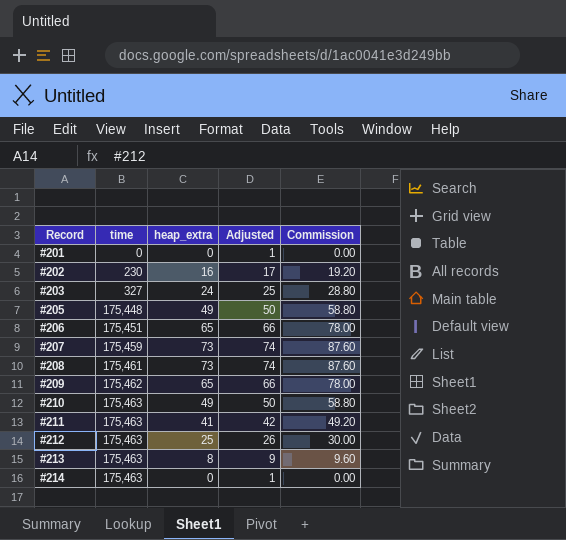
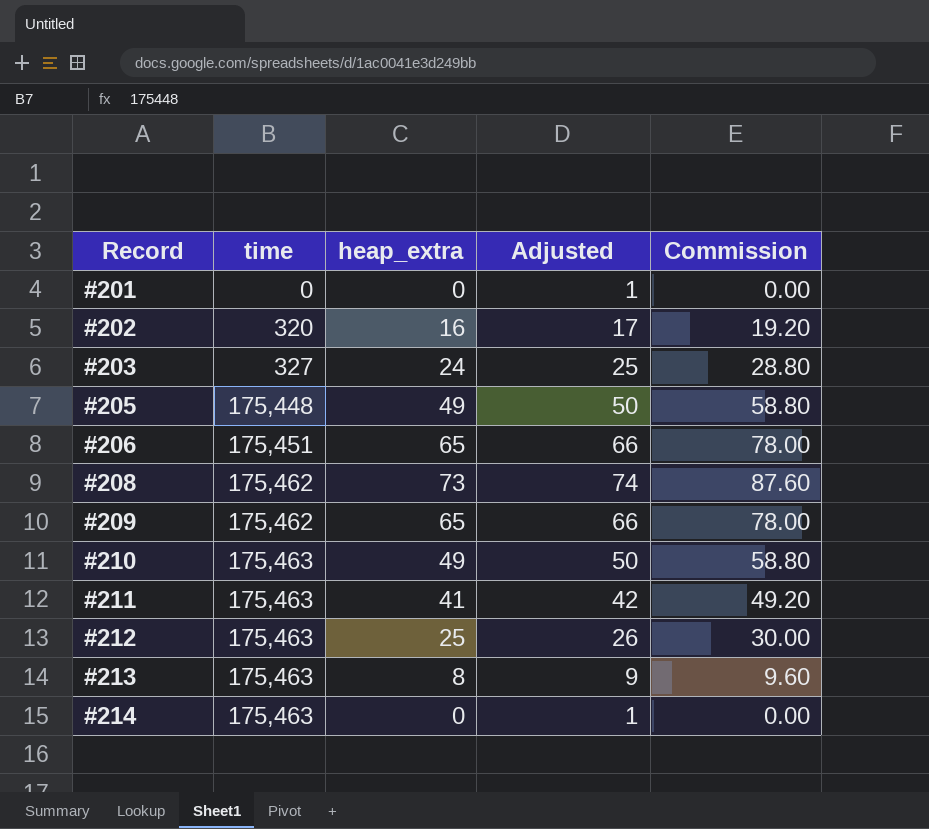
row #207: 175,459 | 73 | 74 | 87.60 -> none
#202 | time: 230 -> 320
#208 | time: 175,461 -> 175,462

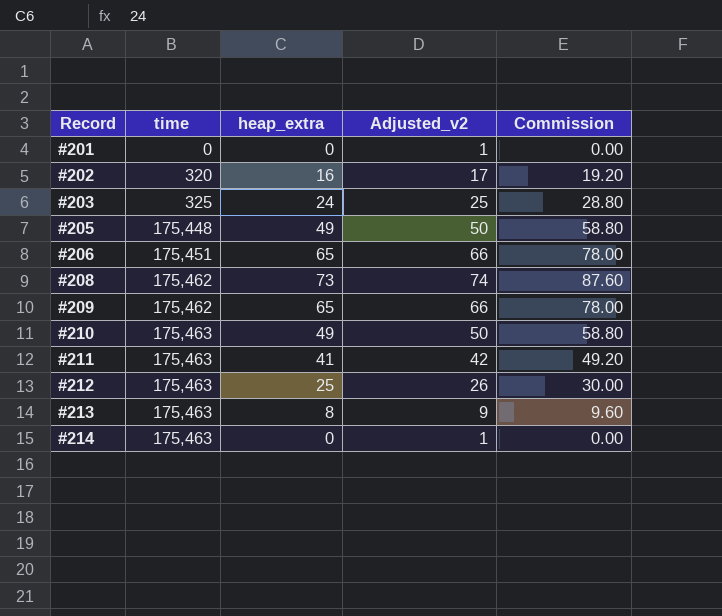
column name: Adjusted -> Adjusted_v2
#203 | time: 327 -> 325

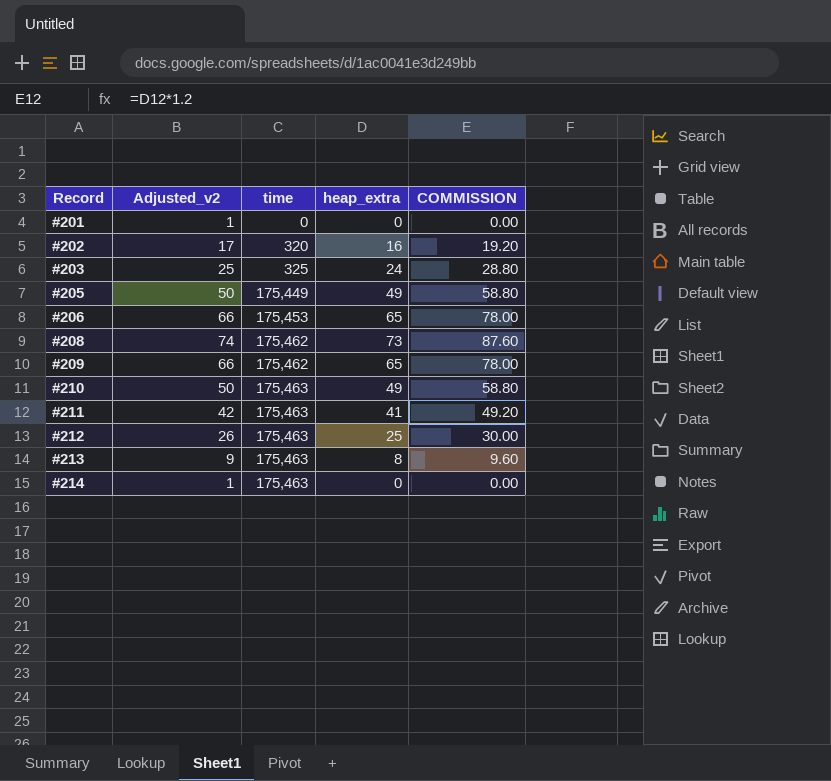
column Adjusted_v2 | position: 4 -> 2
column name: Commission -> COMMISSION
#205 | time: 175,448 -> 175,449
#206 | time: 175,451 -> 175,453

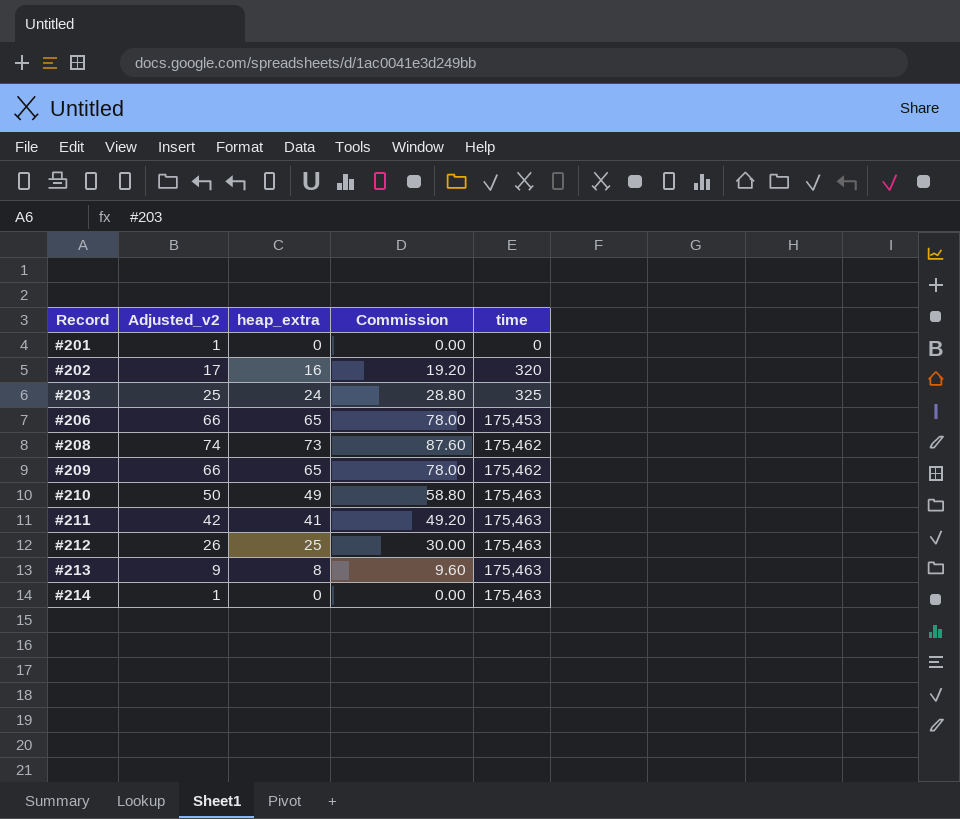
column name: COMMISSION -> Commission
column time | position: 3 -> 5
row #205: 50 | 175,449 | 49 | 58.80 -> none

